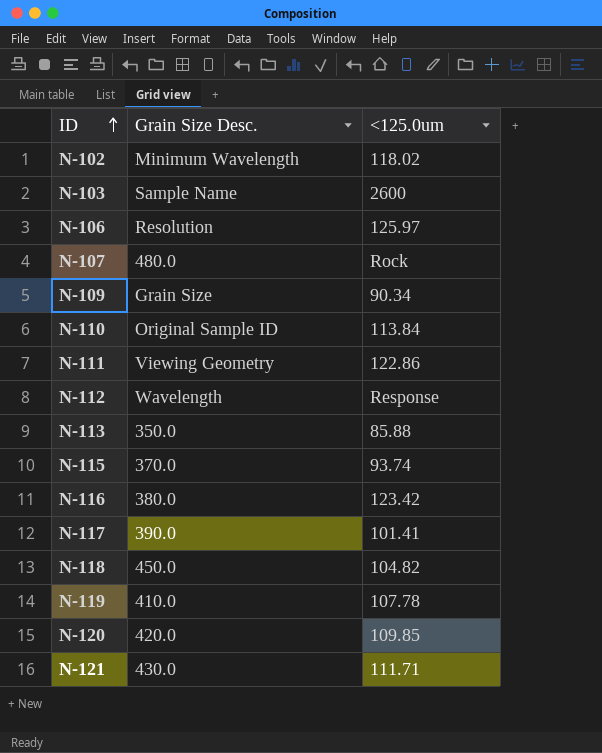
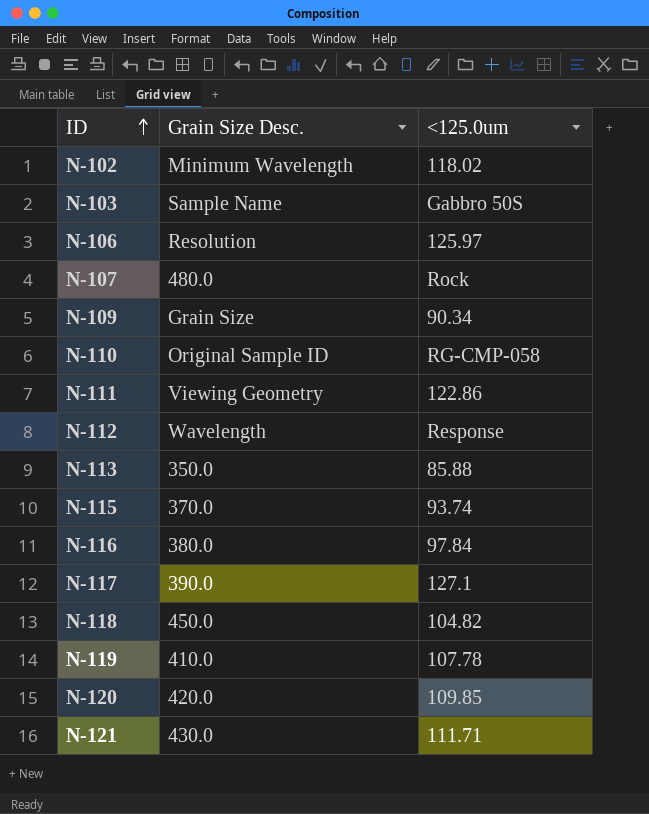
N-103 | <125.0um: 2600 -> Gabbro 50S
N-110 | <125.0um: 113.84 -> RG-CMP-058
N-116 | <125.0um: 123.42 -> 97.84
N-117 | <125.0um: 101.41 -> 127.1

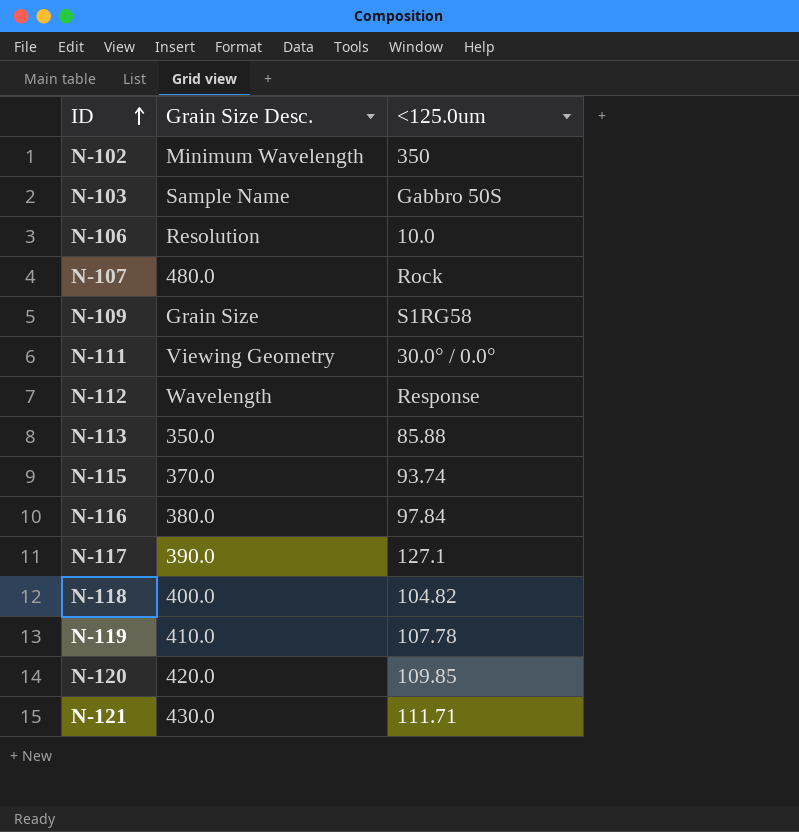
row N-110: Original Sample ID | RG-CMP-058 -> none
N-102 | <125.0um: 118.02 -> 350
N-106 | <125.0um: 125.97 -> 10.0
N-109 | <125.0um: 90.34 -> S1RG58
N-111 | <125.0um: 122.86 -> 30.0° / 0.0°
N-118 | Grain Size Desc.: 450.0 -> 400.0

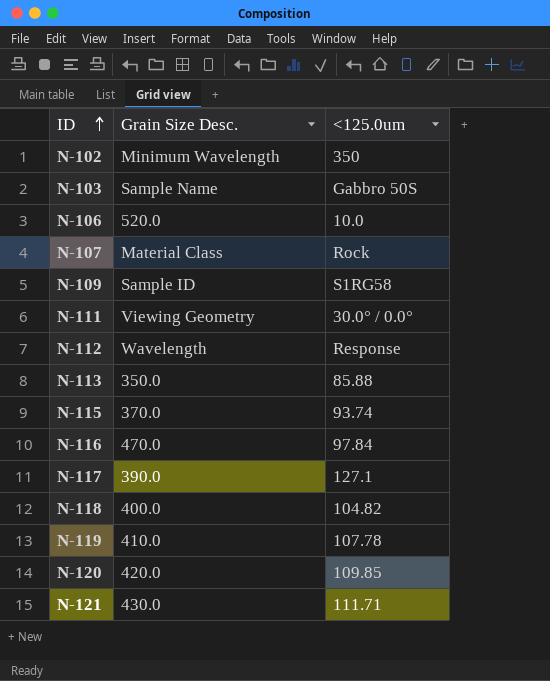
N-106 | Grain Size Desc.: Resolution -> 520.0
N-107 | Grain Size Desc.: 480.0 -> Material Class
N-109 | Grain Size Desc.: Grain Size -> Sample ID
N-116 | Grain Size Desc.: 380.0 -> 470.0

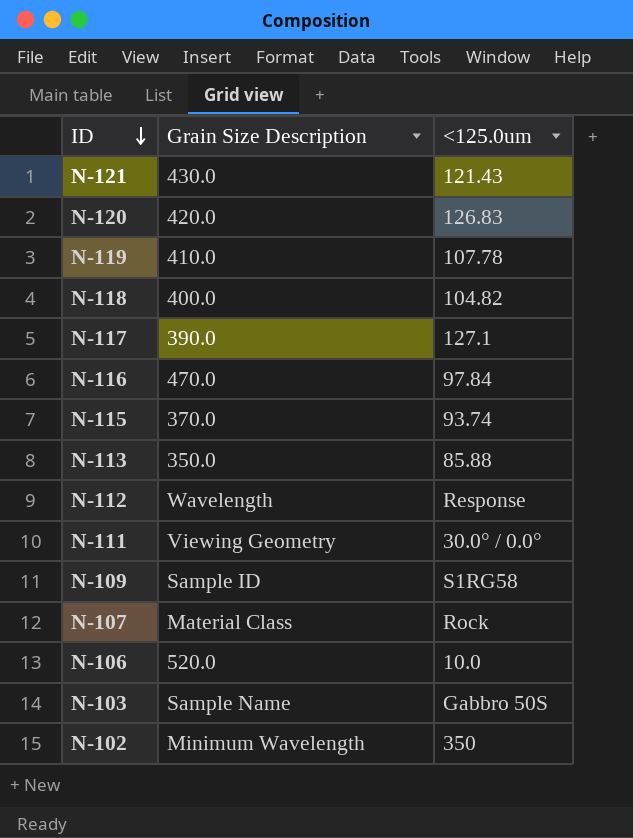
row order: ID ascending -> ID descending
column name: Grain Size Desc. -> Grain Size Description
N-121 | <125.0um: 111.71 -> 121.43
N-120 | <125.0um: 109.85 -> 126.83

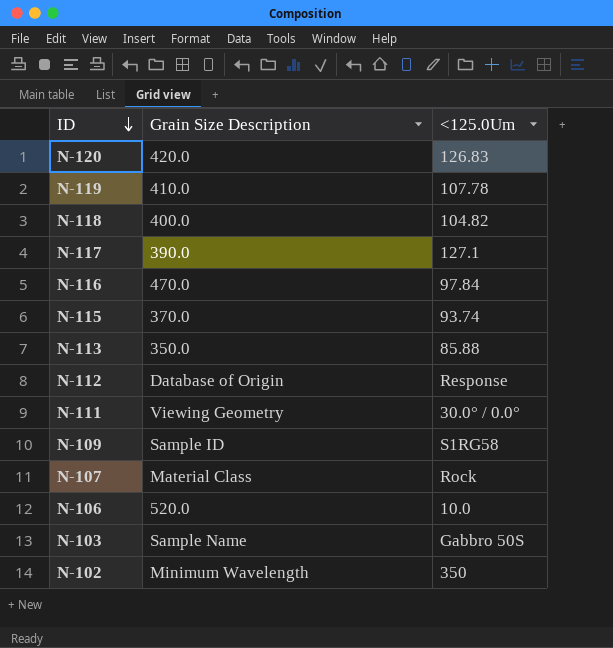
column name: <125.0um -> <125.0Um
row N-121: 430.0 | 121.43 -> none
N-112 | Grain Size Description: Wavelength -> Database of Origin

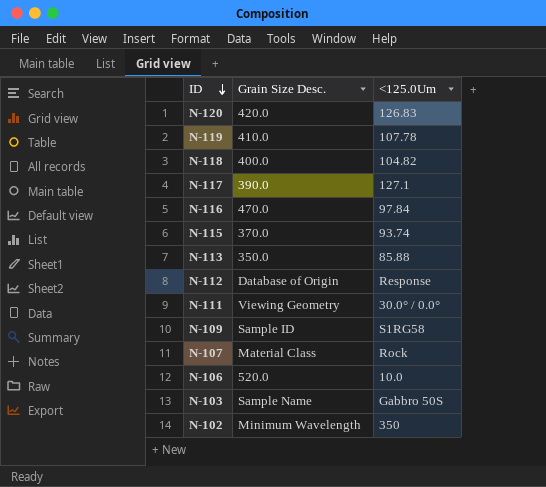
column name: Grain Size Description -> Grain Size Desc.

